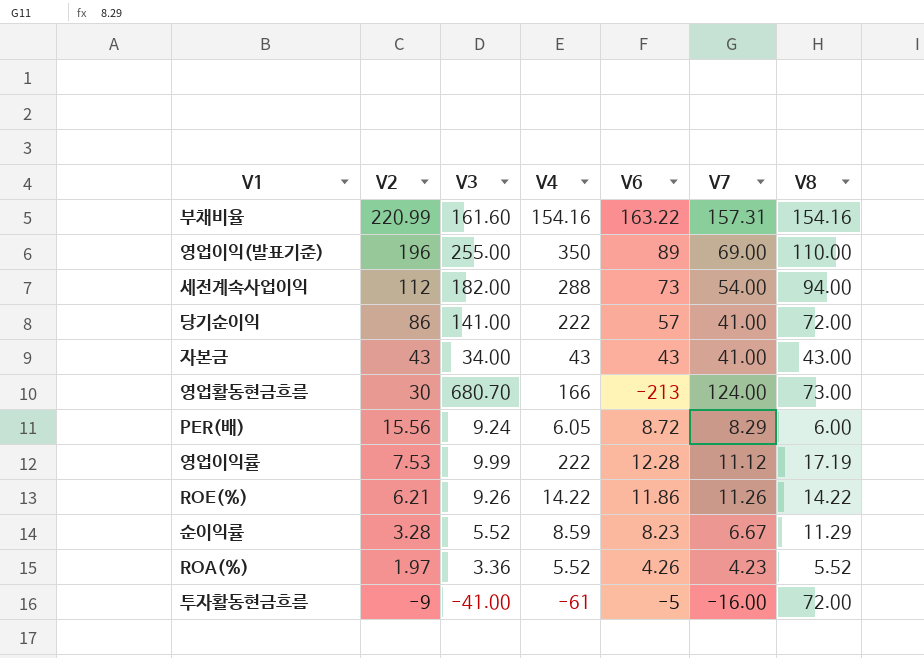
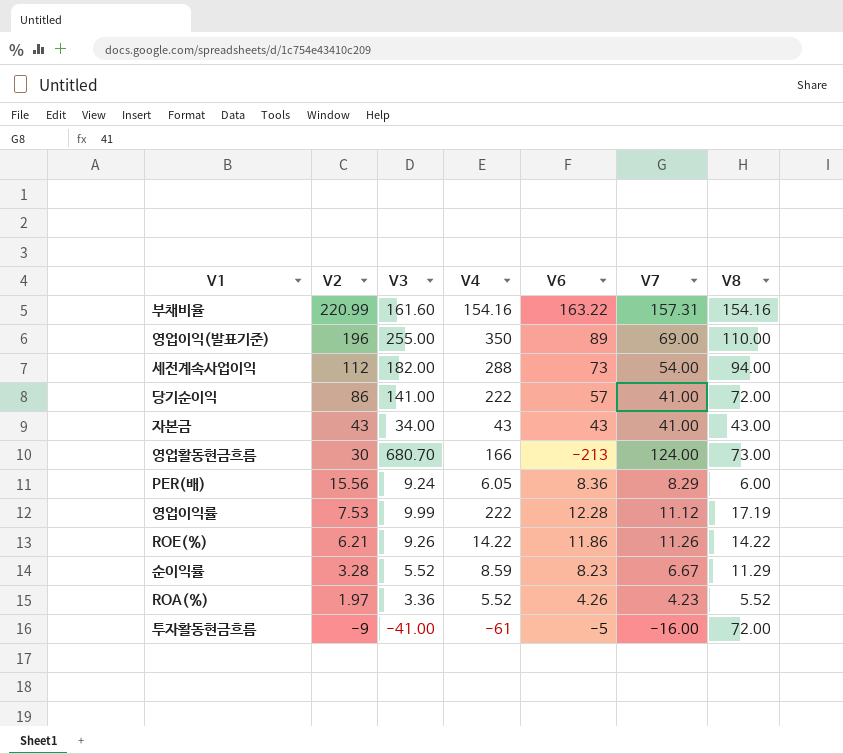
PER(배) | V6: 8.72 -> 8.36

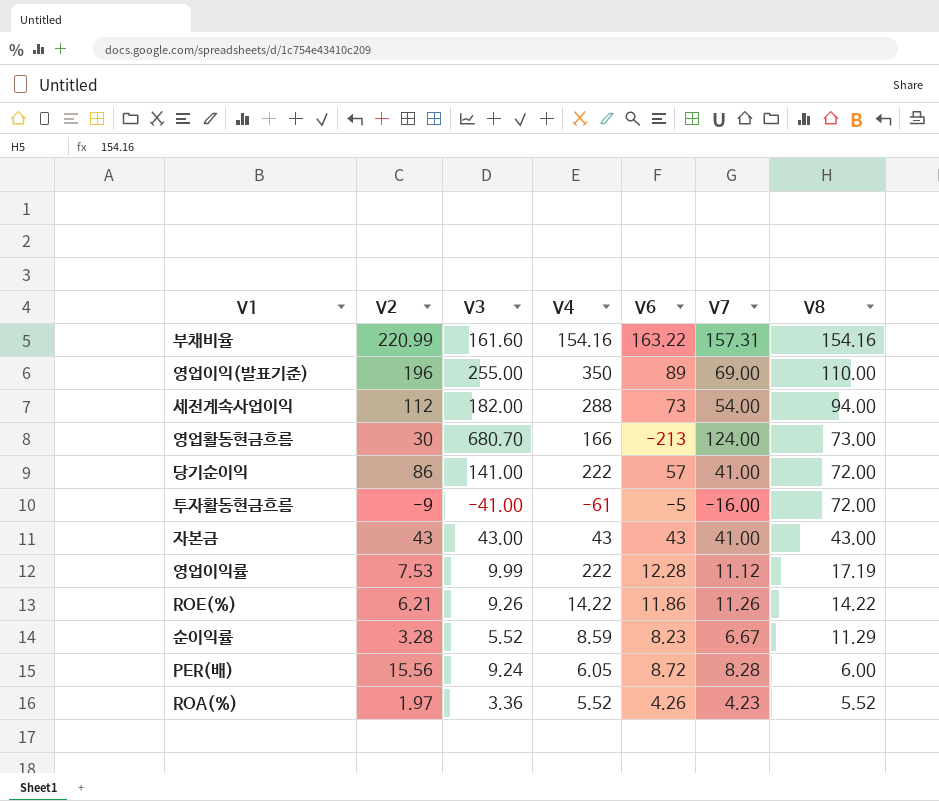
row order: V2 descending -> V8 descending
자본금 | V3: 34.00 -> 43.00
PER(배) | V6: 8.36 -> 8.72
PER(배) | V7: 8.29 -> 8.28

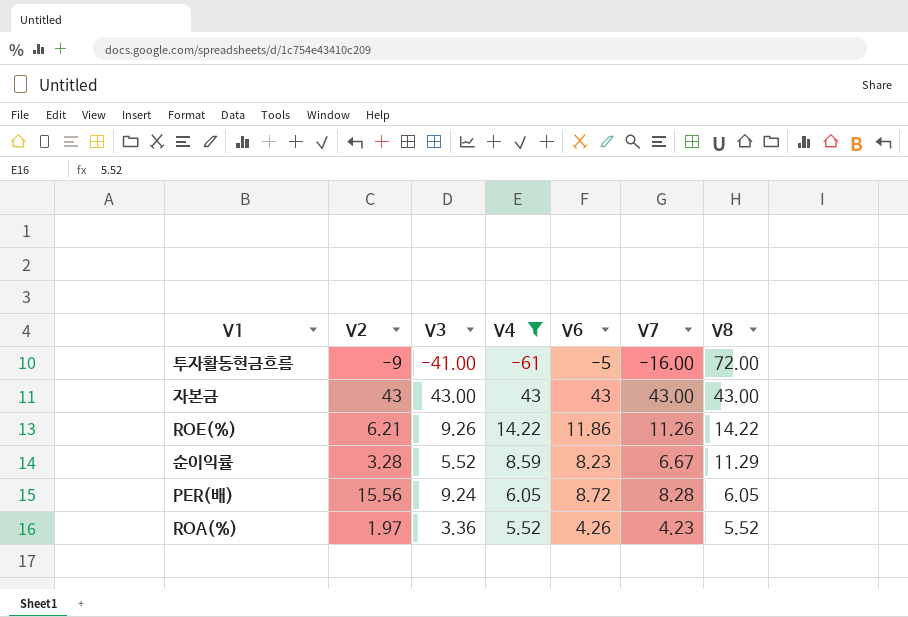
filter: none -> V4 <= 43
자본금 | V7: 41.00 -> 43.00
PER(배) | V8: 6.00 -> 6.05

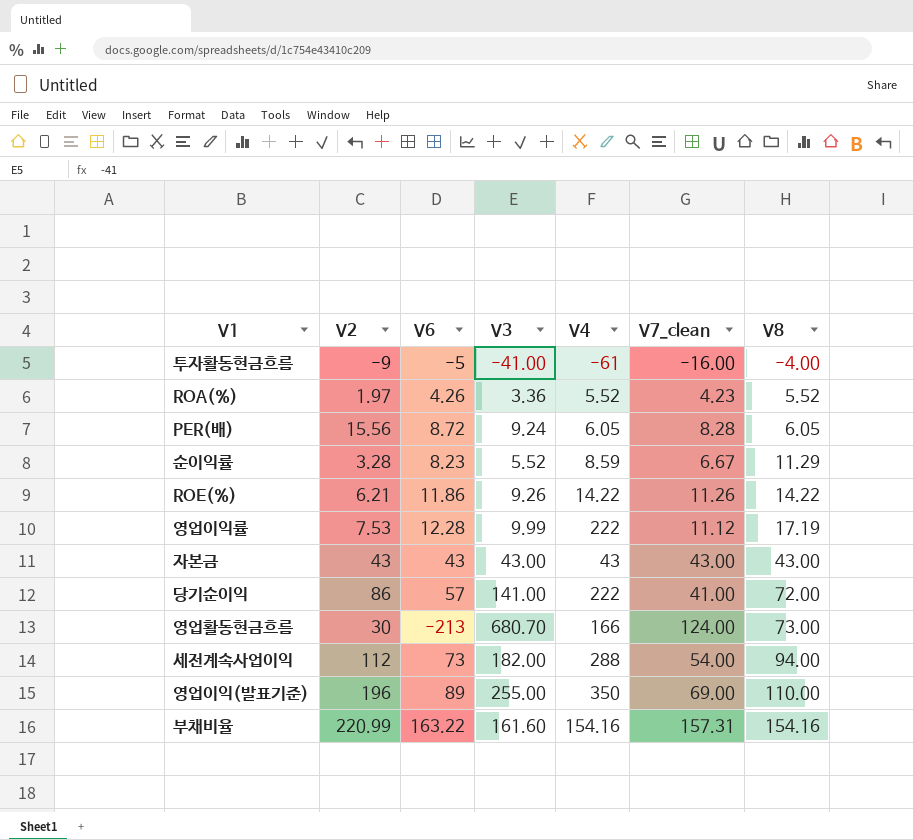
filter: V4 <= 43 -> none
row order: V8 descending -> V8 ascending
column V6 | position: 5 -> 3
column name: V7 -> V7_clean
투자활동현금흐름 | V8: 72.00 -> -4.00

